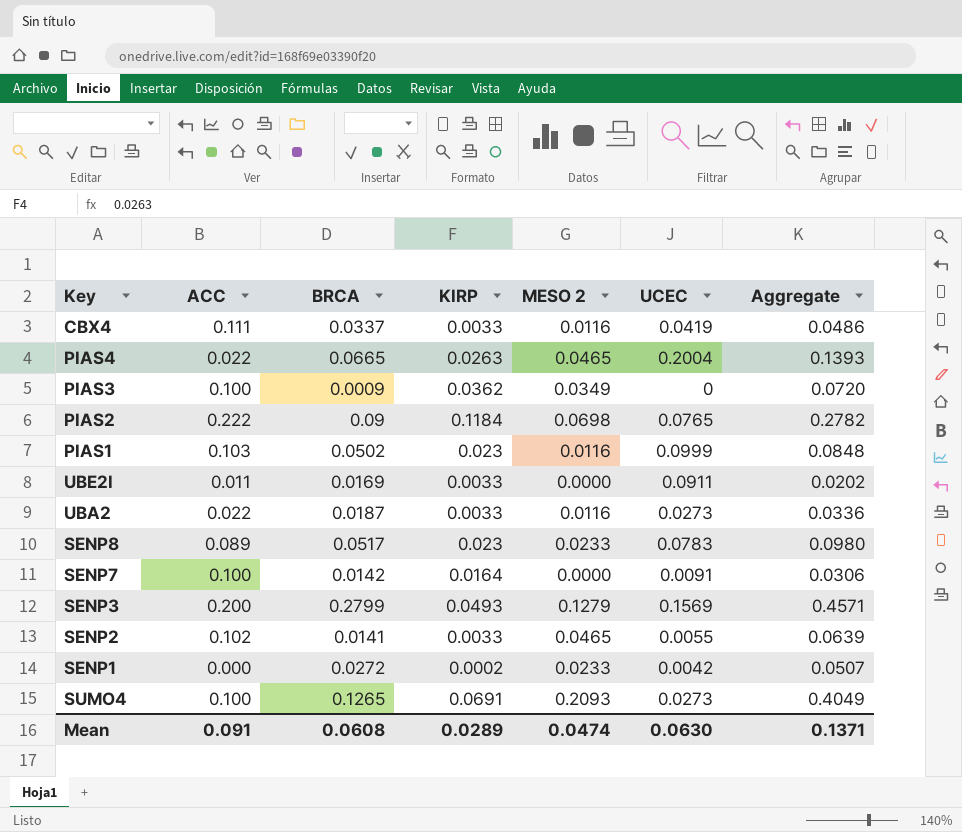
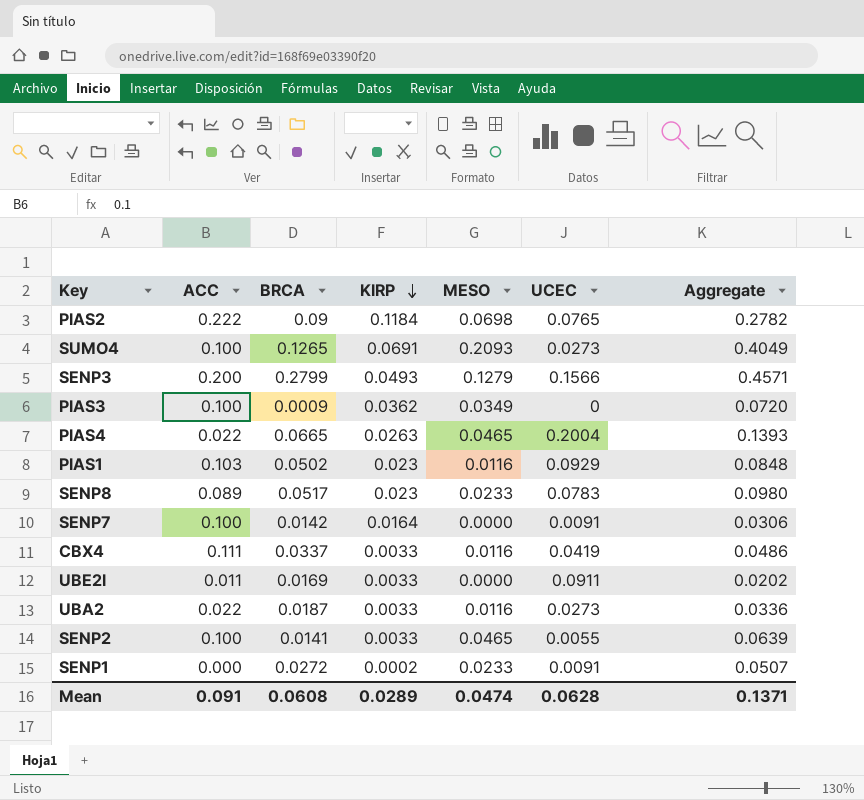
row order: none -> KIRP descending
column name: MESO 2 -> MESO
SENP3 | UCEC: 0.1569 -> 0.1566
PIAS1 | UCEC: 0.0999 -> 0.0929
SENP2 | ACC: 0.102 -> 0.100
SENP1 | UCEC: 0.0042 -> 0.0091
Mean | UCEC: 0.0630 -> 0.0628

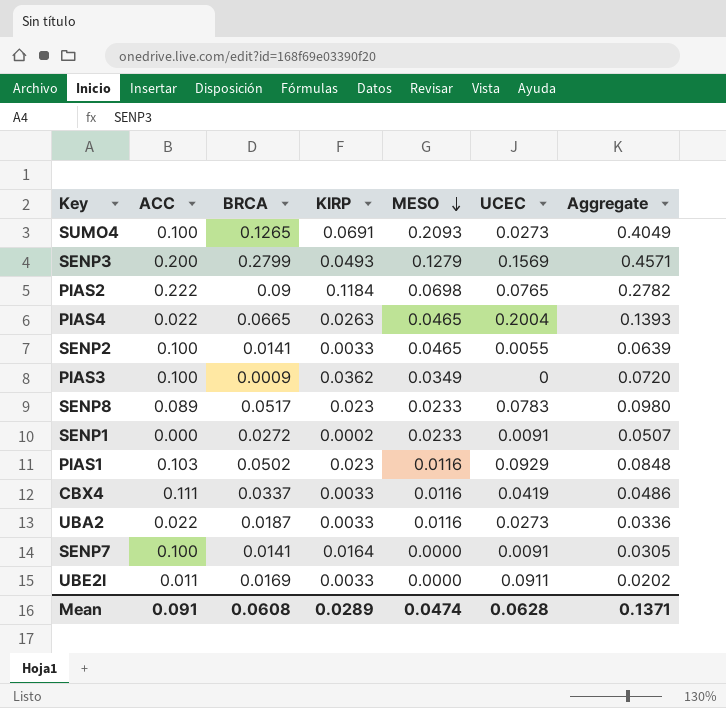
row order: KIRP descending -> MESO descending
SENP3 | UCEC: 0.1566 -> 0.1569
SENP7 | BRCA: 0.0142 -> 0.0141
SENP7 | Aggregate: 0.0306 -> 0.0305

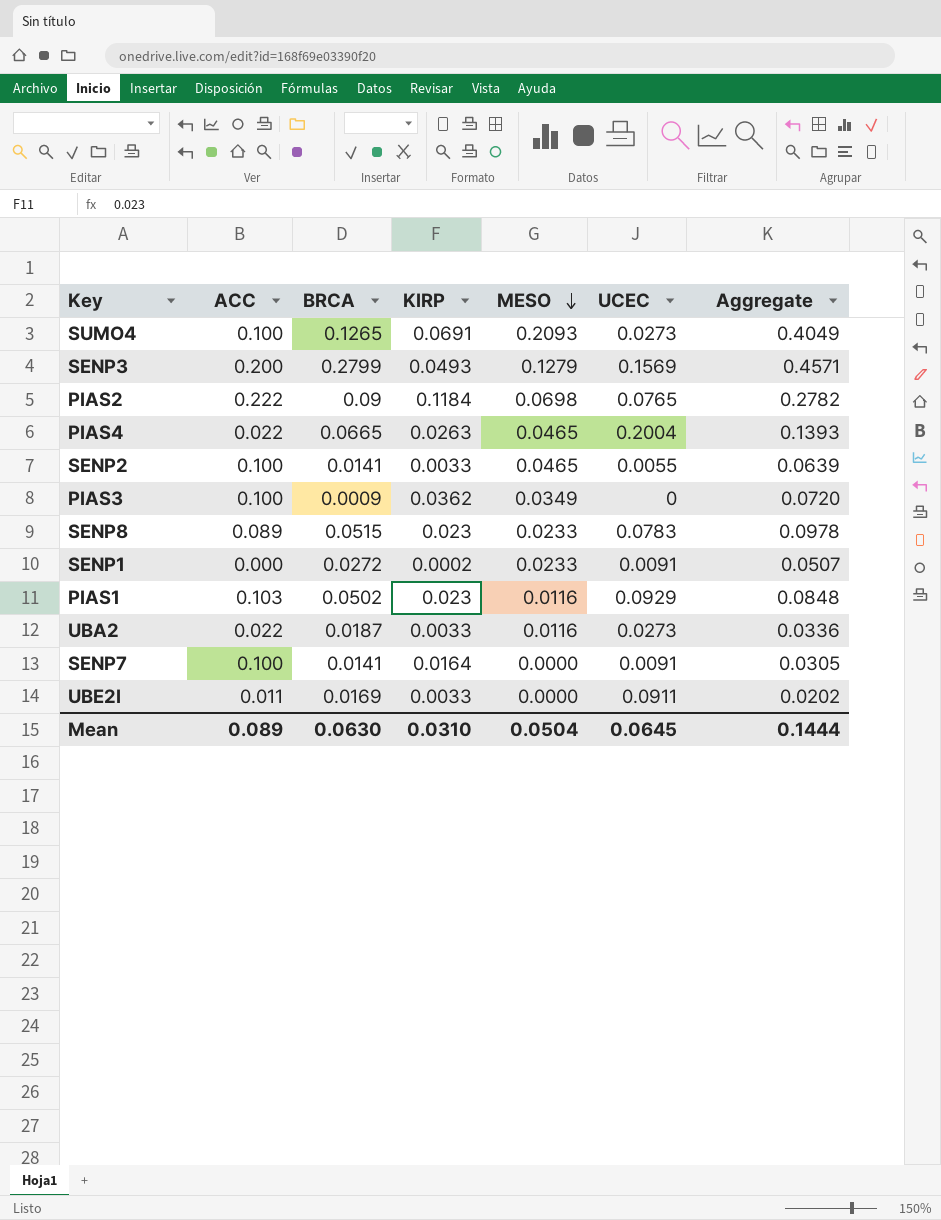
row CBX4: 0.111 | 0.0337 | 0.0033 | 0.0116 | 0.0419 | 0.0486 -> none
SENP8 | BRCA: 0.0517 -> 0.0515
SENP8 | Aggregate: 0.0980 -> 0.0978
Mean | ACC: 0.091 -> 0.089
Mean | BRCA: 0.0608 -> 0.0630
Mean | KIRP: 0.0289 -> 0.0310
Mean | MESO: 0.0474 -> 0.0504
Mean | UCEC: 0.0628 -> 0.0645
Mean | Aggregate: 0.1371 -> 0.1444

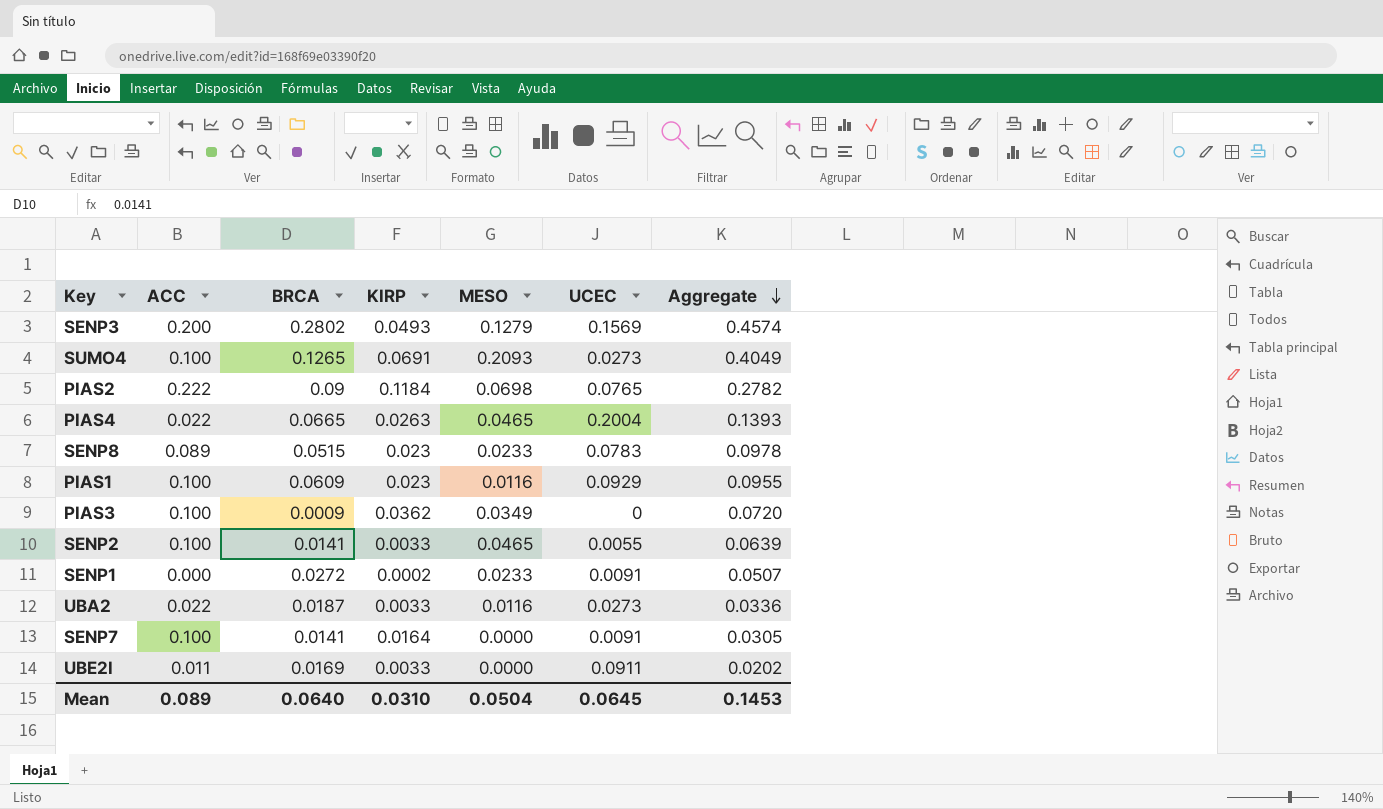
row order: MESO descending -> Aggregate descending
SENP3 | BRCA: 0.2799 -> 0.2802
SENP3 | Aggregate: 0.4571 -> 0.4574
PIAS1 | ACC: 0.103 -> 0.100
PIAS1 | BRCA: 0.0502 -> 0.0609
PIAS1 | Aggregate: 0.0848 -> 0.0955
Mean | BRCA: 0.0630 -> 0.0640
Mean | Aggregate: 0.1444 -> 0.1453

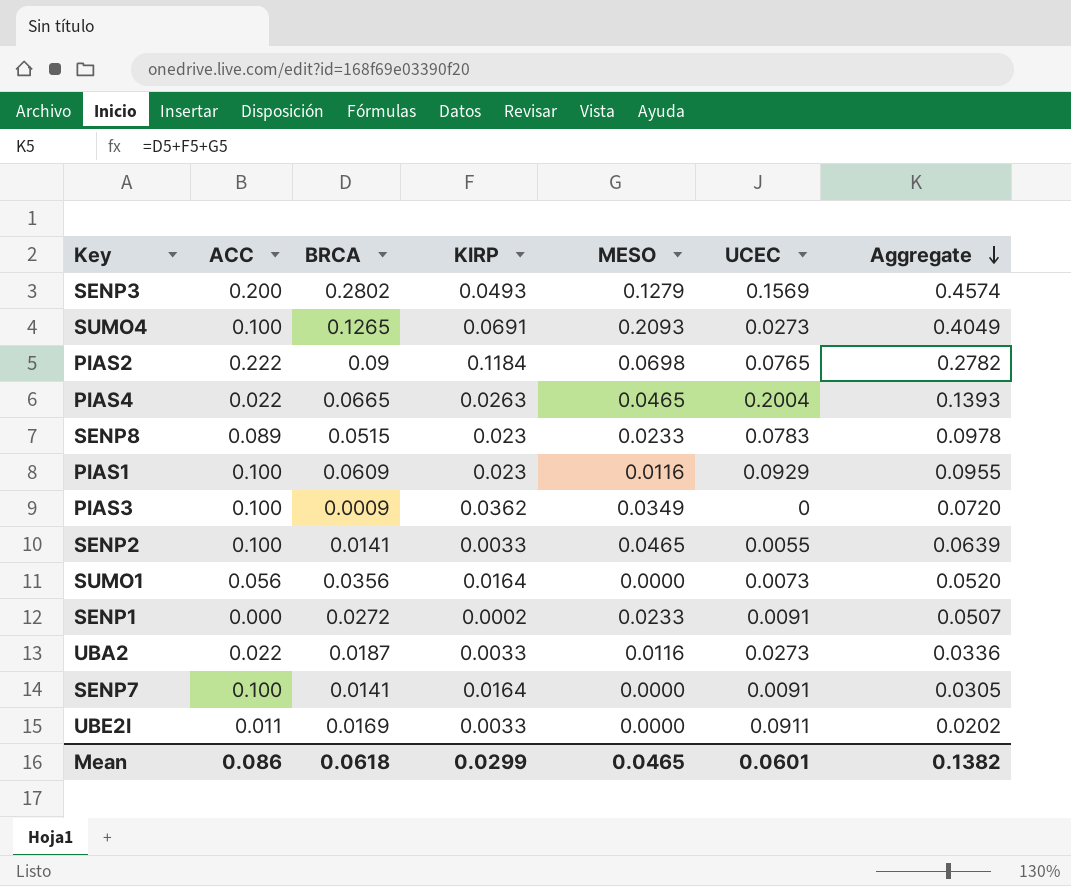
row SUMO1: none -> 0.056 | 0.0356 | 0.0164 | 0.0000 | 0.0073 | 0.0520
Mean | ACC: 0.089 -> 0.086
Mean | BRCA: 0.0640 -> 0.0618
Mean | KIRP: 0.0310 -> 0.0299
Mean | MESO: 0.0504 -> 0.0465
Mean | UCEC: 0.0645 -> 0.0601
Mean | Aggregate: 0.1453 -> 0.1382

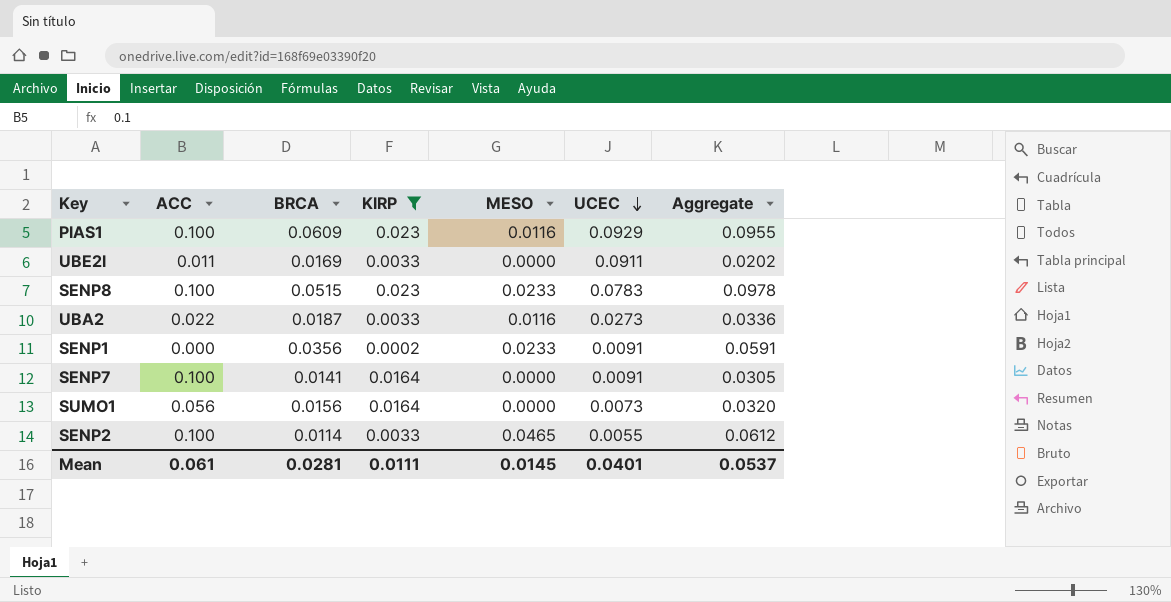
filter: none -> KIRP <= 0.023
row order: Aggregate descending -> UCEC descending
SENP8 | ACC: 0.089 -> 0.100
SENP1 | BRCA: 0.0272 -> 0.0356
SENP1 | Aggregate: 0.0507 -> 0.0591
SUMO1 | BRCA: 0.0356 -> 0.0156
SUMO1 | Aggregate: 0.0520 -> 0.0320
SENP2 | BRCA: 0.0141 -> 0.0114
SENP2 | Aggregate: 0.0639 -> 0.0612
Mean | ACC: 0.086 -> 0.061
Mean | BRCA: 0.0618 -> 0.0281
Mean | KIRP: 0.0299 -> 0.0111
Mean | MESO: 0.0465 -> 0.0145
Mean | UCEC: 0.0601 -> 0.0401
Mean | Aggregate: 0.1382 -> 0.0537

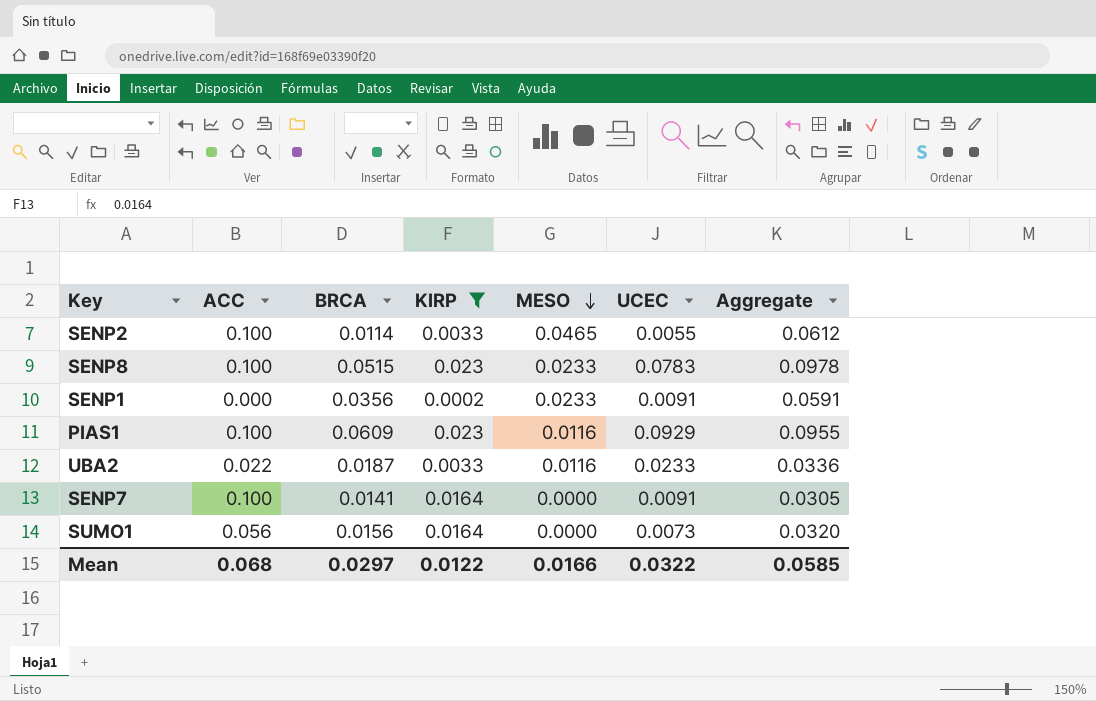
row order: UCEC descending -> MESO descending
row UBE2I: 0.011 | 0.0169 | 0.0033 | 0.0000 | 0.0911 | 0.0202 -> none
UBA2 | UCEC: 0.0273 -> 0.0233
Mean | ACC: 0.061 -> 0.068
Mean | BRCA: 0.0281 -> 0.0297
Mean | KIRP: 0.0111 -> 0.0122
Mean | MESO: 0.0145 -> 0.0166
Mean | UCEC: 0.0401 -> 0.0322
Mean | Aggregate: 0.0537 -> 0.0585

